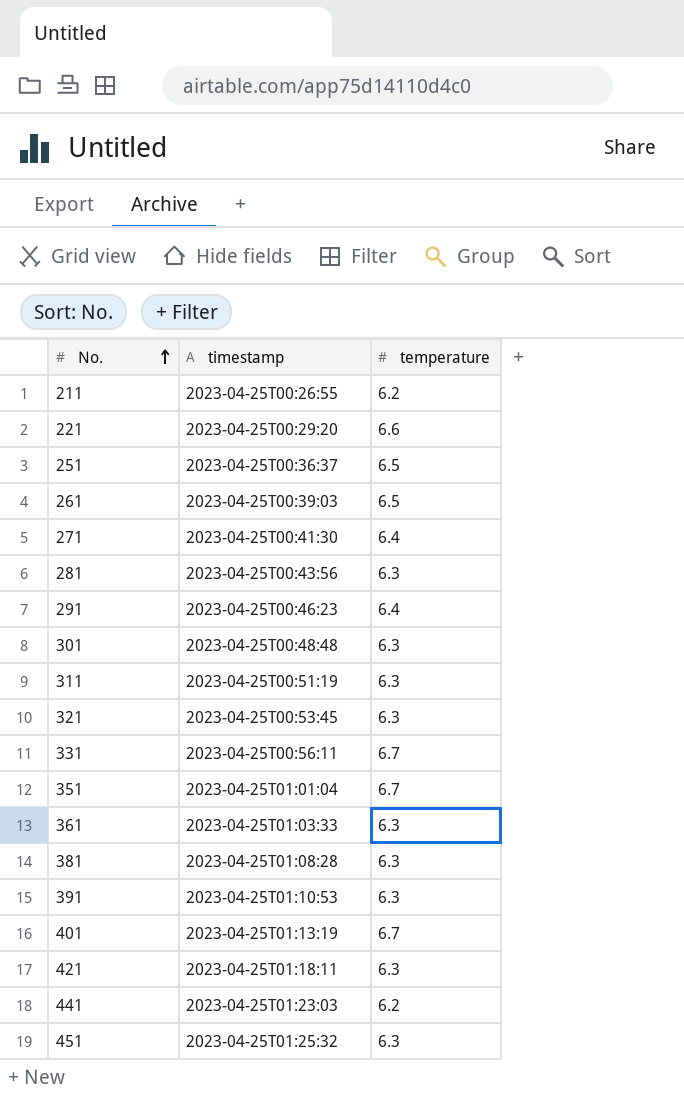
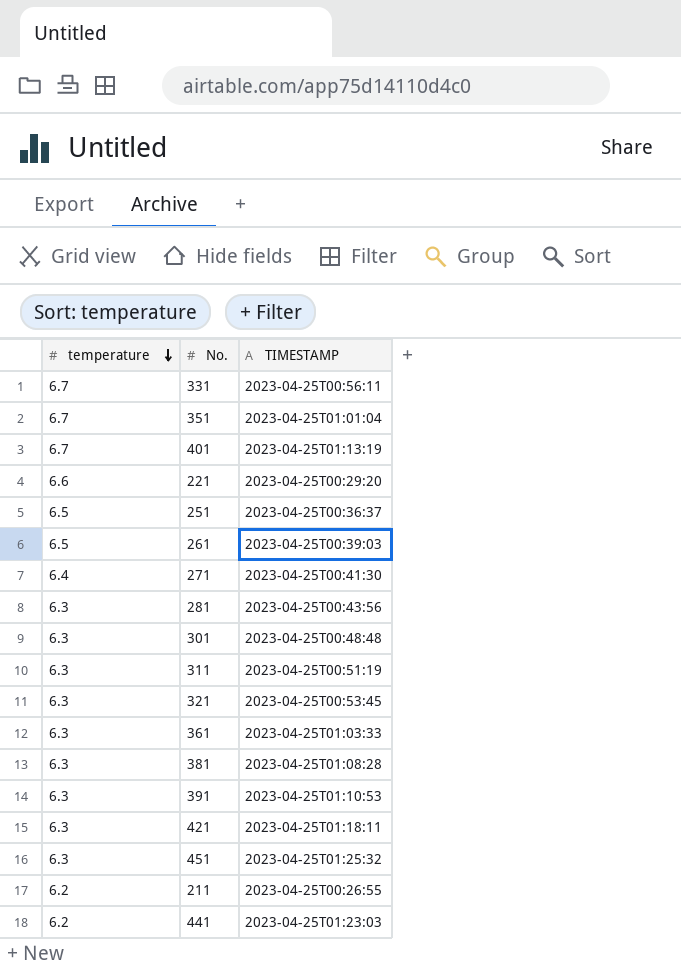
row order: No. ascending -> temperature descending
column temperature | position: 3 -> 1
column name: timestamp -> TIMESTAMP
row 291: 2023-04-25T00:46:23 | 6.4 -> none

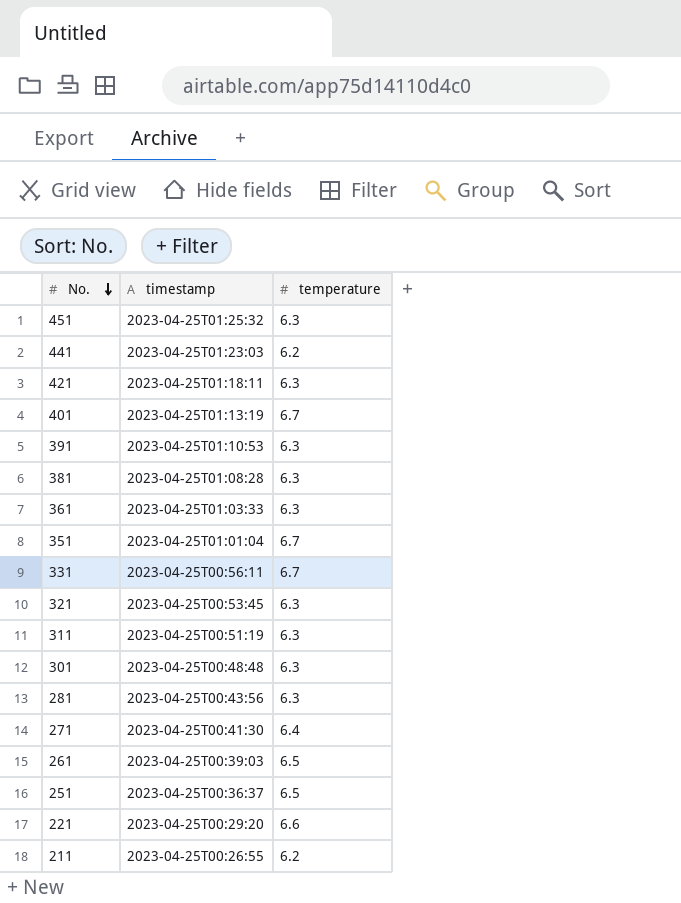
row order: temperature descending -> No. descending
column name: TIMESTAMP -> timestamp
column temperature | position: 1 -> 3

